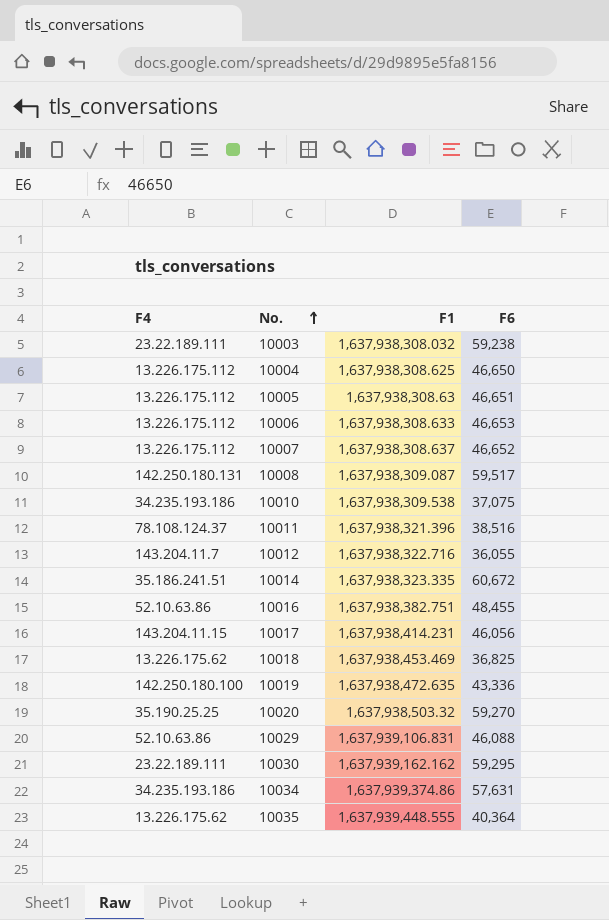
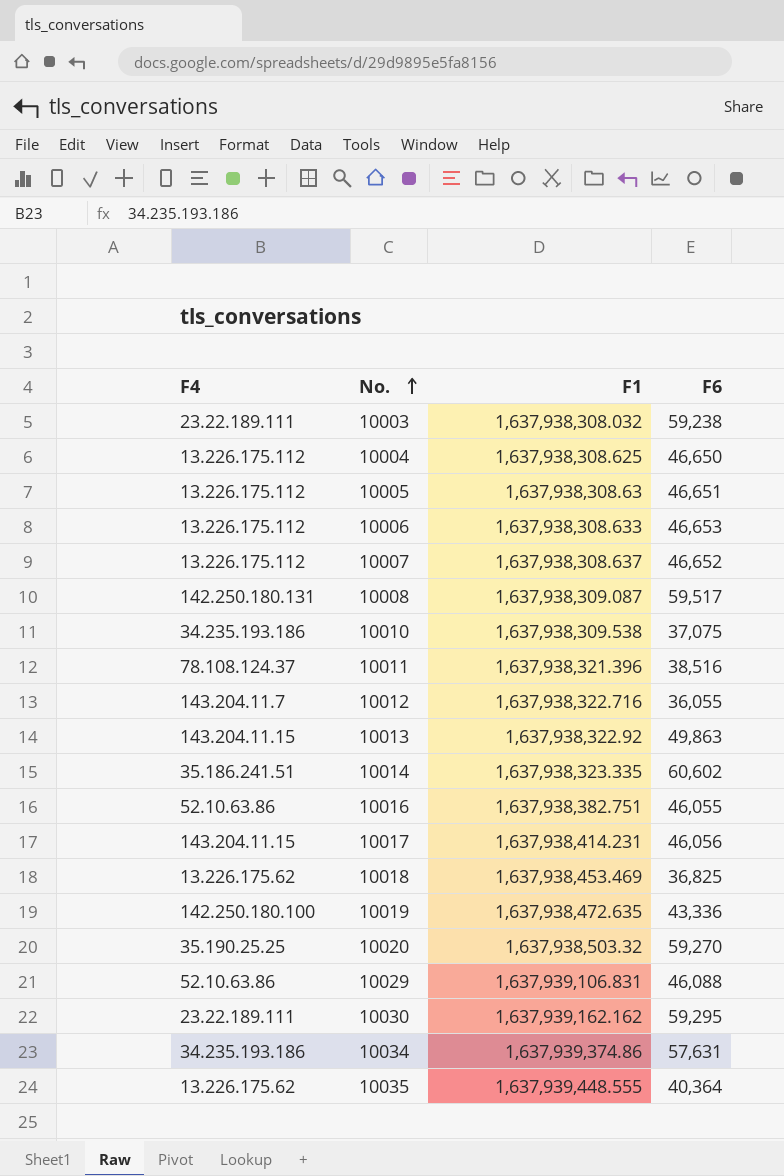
row 10013: none -> 143.204.11.15 | 1,637,938,322.92 | 49,863
10014 | F6: 60,672 -> 60,602
10016 | F6: 48,455 -> 46,055

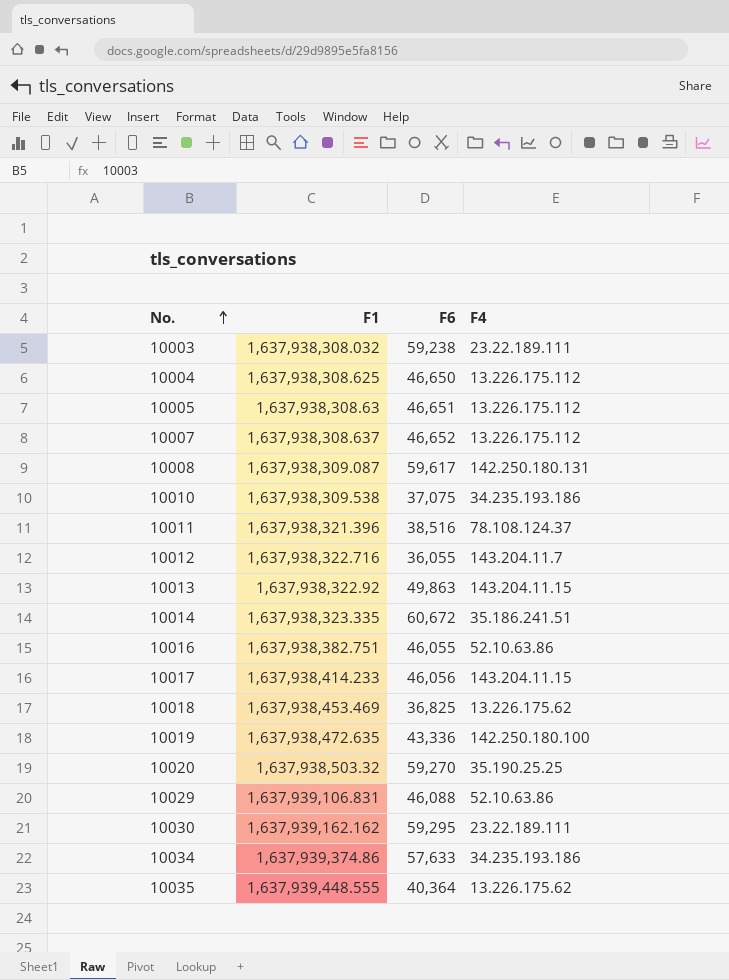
column F4 | position: 1 -> 4
row 10006: 13.226.175.112 | 1,637,938,308.633 | 46,653 -> none
10008 | F6: 59,517 -> 59,617
10014 | F6: 60,602 -> 60,672
10017 | F1: 1,637,938,414.231 -> 1,637,938,414.233
10034 | F6: 57,631 -> 57,633

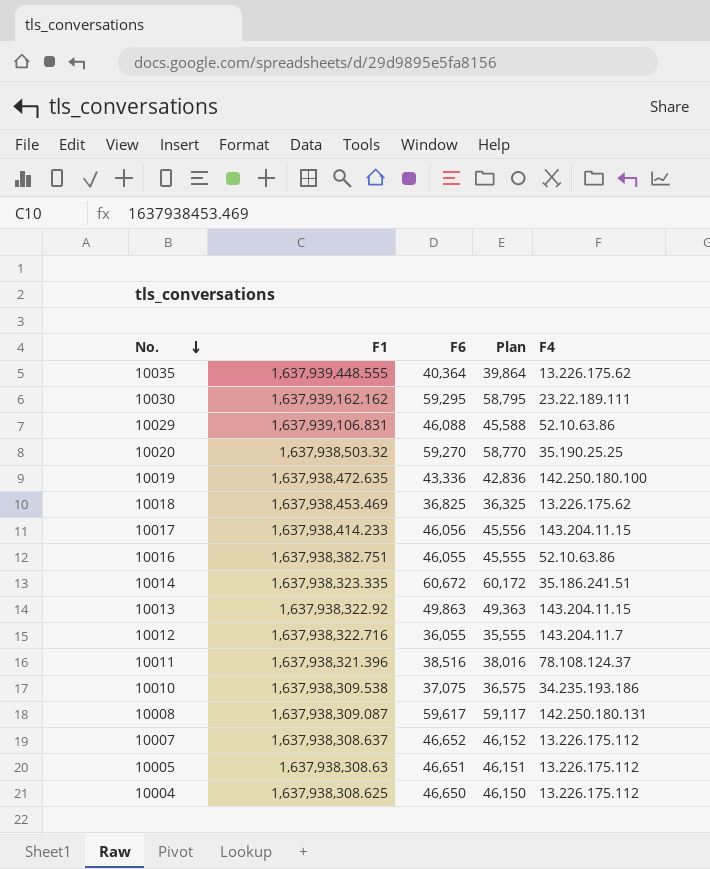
row order: No. ascending -> No. descending
column Plan | formula: none -> [F6] - 500
row 10003: 1,637,938,308.032 | 59,238 | 23.22.189.111 -> none
row 10034: 1,637,939,374.86 | 57,633 | 34.235.193.186 -> none

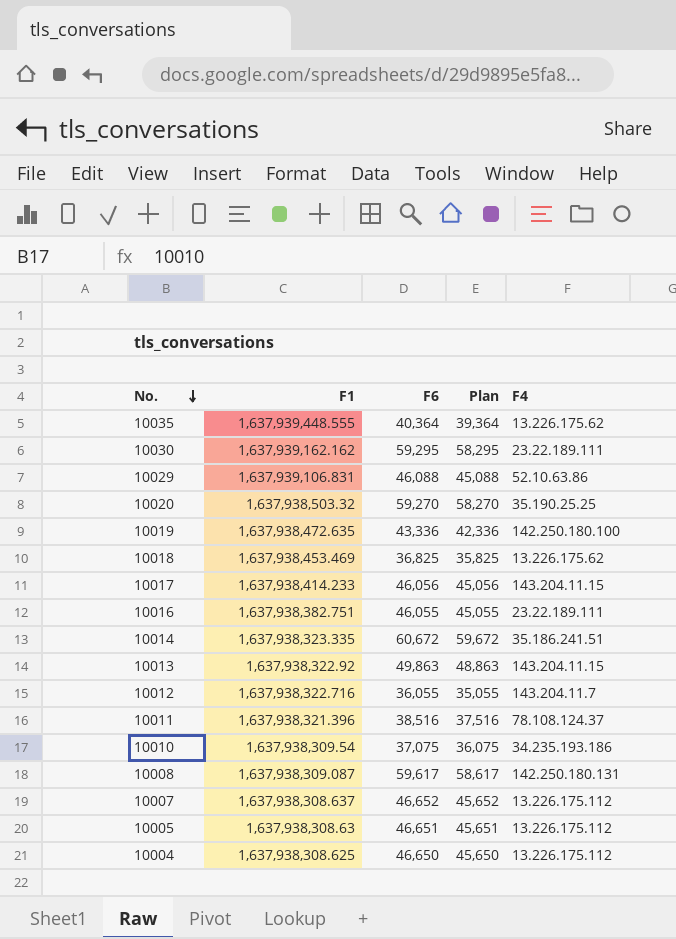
column Plan | formula: [F6] - 500 -> [F6] - 1000
10016 | F4: 52.10.63.86 -> 23.22.189.111
10010 | F1: 1,637,938,309.538 -> 1,637,938,309.54

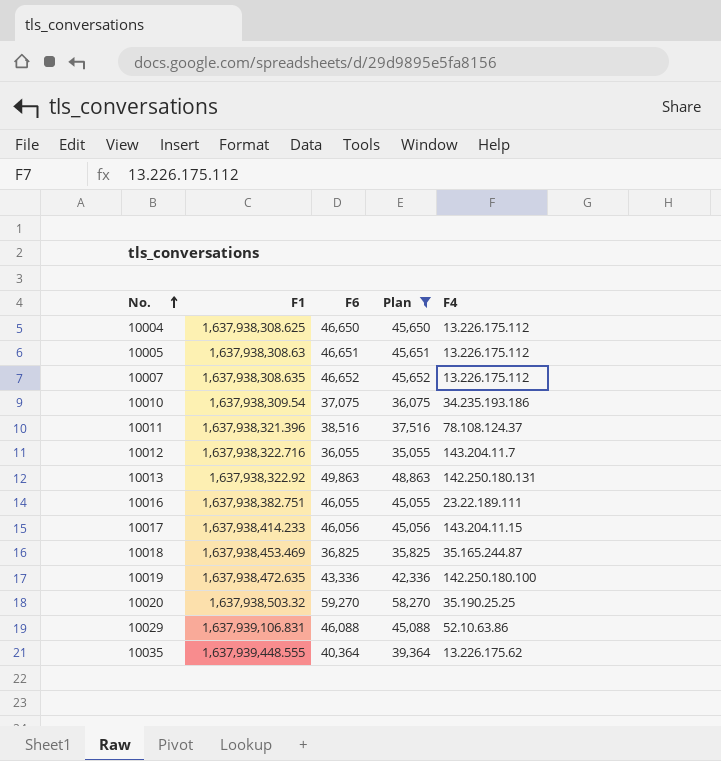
filter: none -> Plan <= 58,270
row order: No. descending -> No. ascending
10007 | F1: 1,637,938,308.637 -> 1,637,938,308.635
10013 | F4: 143.204.11.15 -> 142.250.180.131
10018 | F4: 13.226.175.62 -> 35.165.244.87

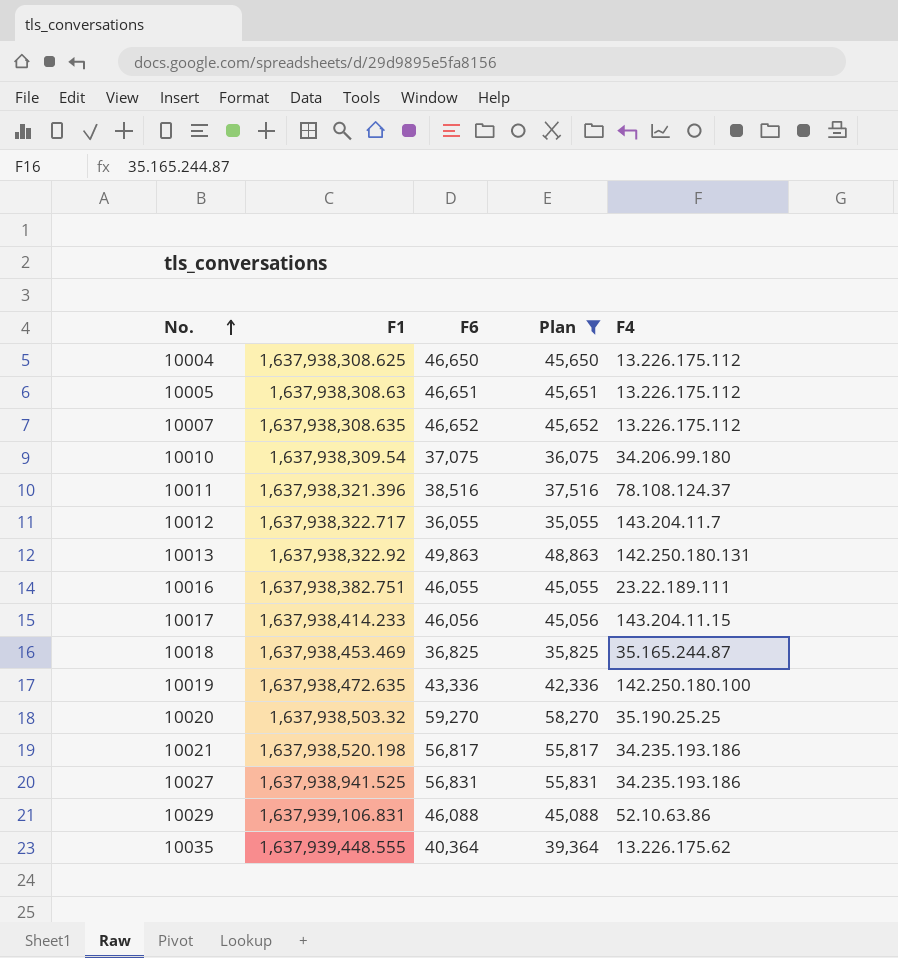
10010 | F4: 34.235.193.186 -> 34.206.99.180
10012 | F1: 1,637,938,322.716 -> 1,637,938,322.717
row 10021: none -> 1,637,938,520.198 | 56,817 | 55,817 | 34.235.193.186
row 10027: none -> 1,637,938,941.525 | 56,831 | 55,831 | 34.235.193.186

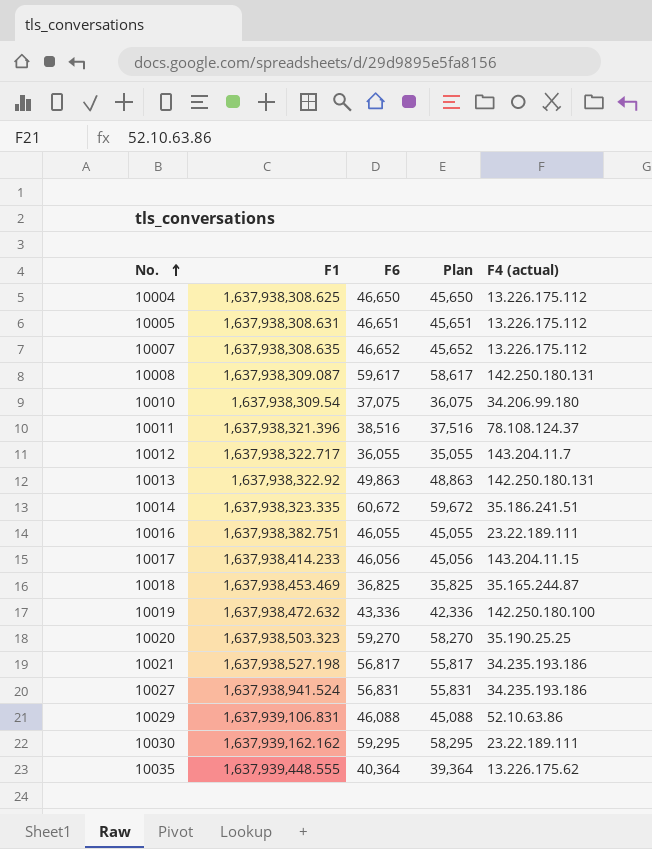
filter: Plan <= 58,270 -> none
column name: F4 -> F4 (actual)
10005 | F1: 1,637,938,308.63 -> 1,637,938,308.631
10019 | F1: 1,637,938,472.635 -> 1,637,938,472.632
10020 | F1: 1,637,938,503.32 -> 1,637,938,503.323
10021 | F1: 1,637,938,520.198 -> 1,637,938,527.198
10027 | F1: 1,637,938,941.525 -> 1,637,938,941.524

